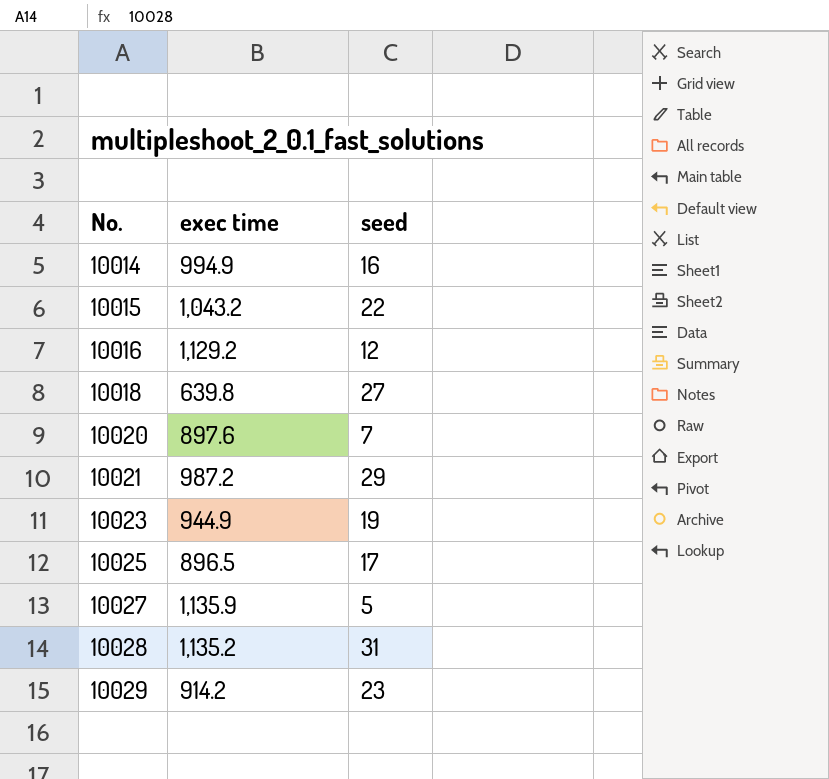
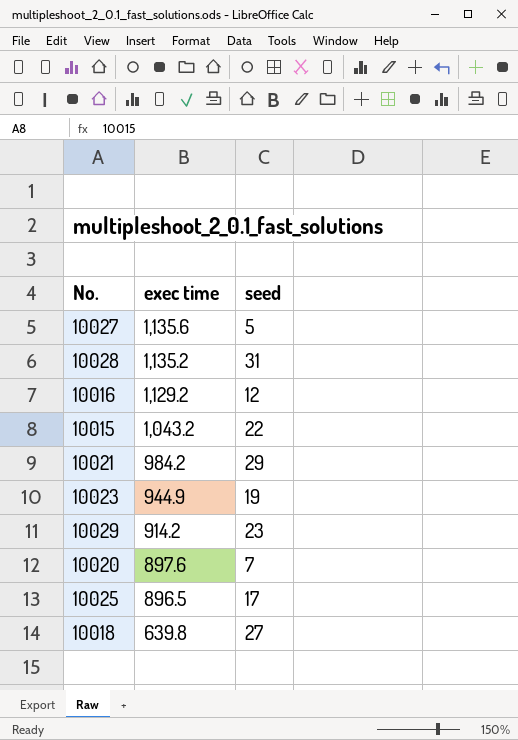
row order: No. ascending -> exec time descending
row 10014: 994.9 | 16 -> none
10027 | exec time: 1,135.9 -> 1,135.6
10021 | exec time: 987.2 -> 984.2

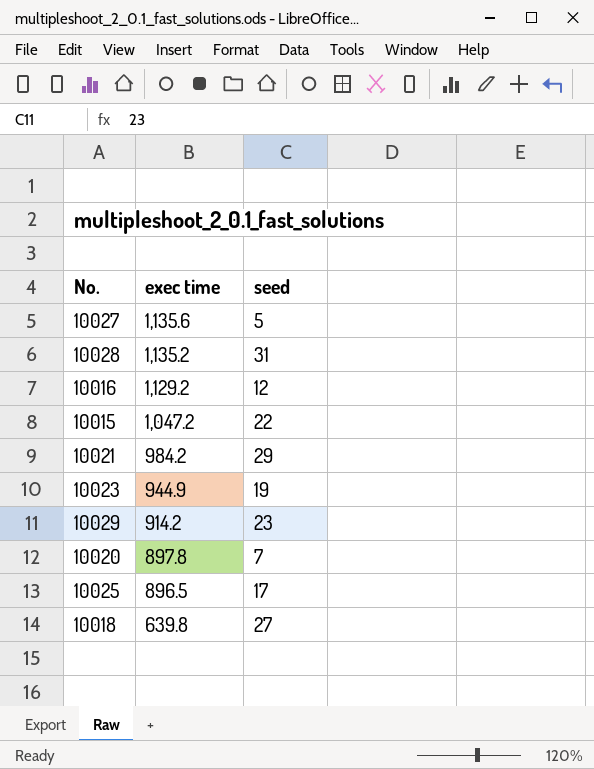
10015 | exec time: 1,043.2 -> 1,047.2
10020 | exec time: 897.6 -> 897.8

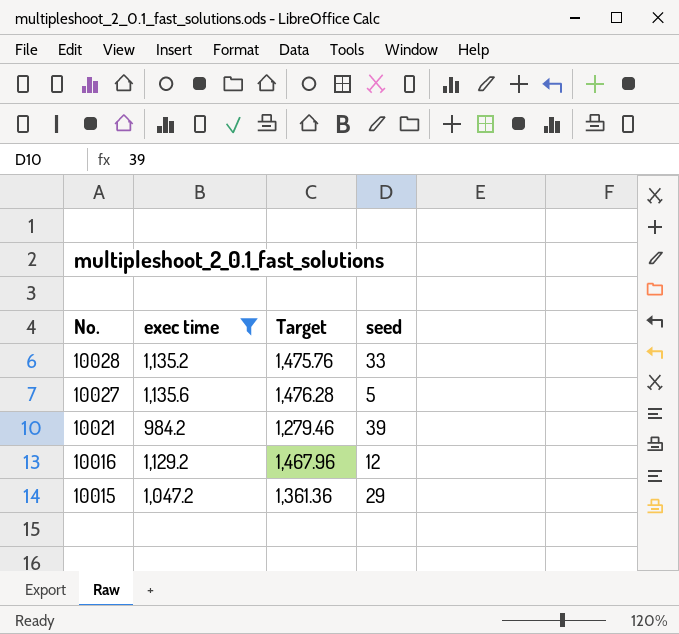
filter: none -> exec time >= 984.2
row order: exec time descending -> No. descending
column Target | formula: none -> [exec time] * 1.3
10028 | seed: 31 -> 33
10021 | seed: 29 -> 39
10015 | seed: 22 -> 29

